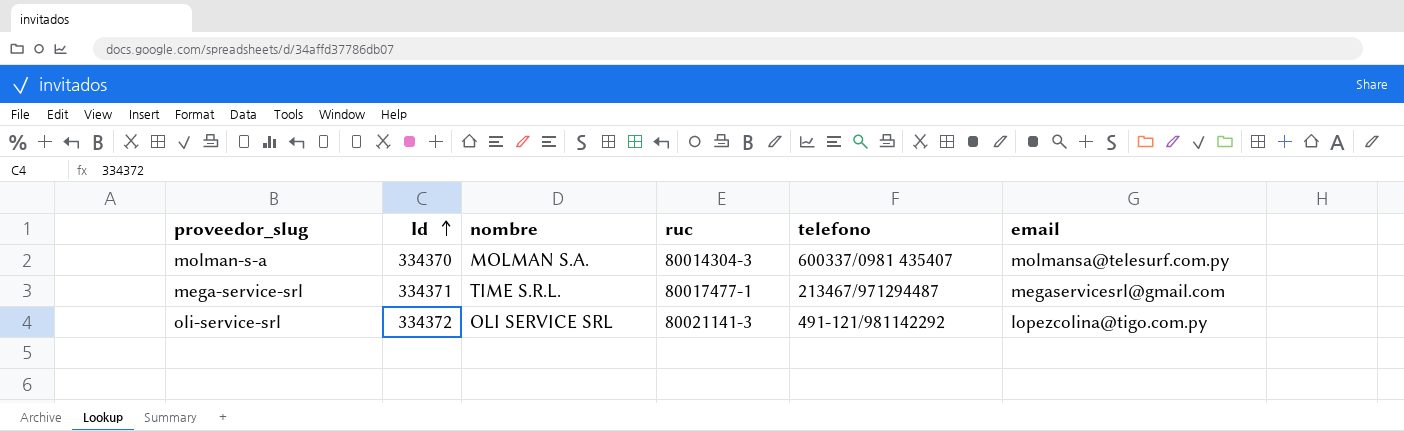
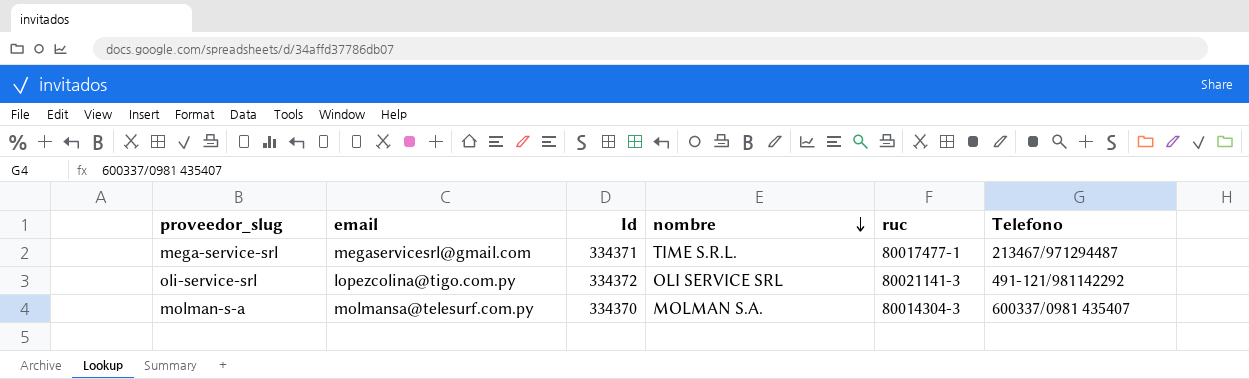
row order: Id ascending -> nombre descending
column email | position: 6 -> 2
column name: telefono -> Telefono

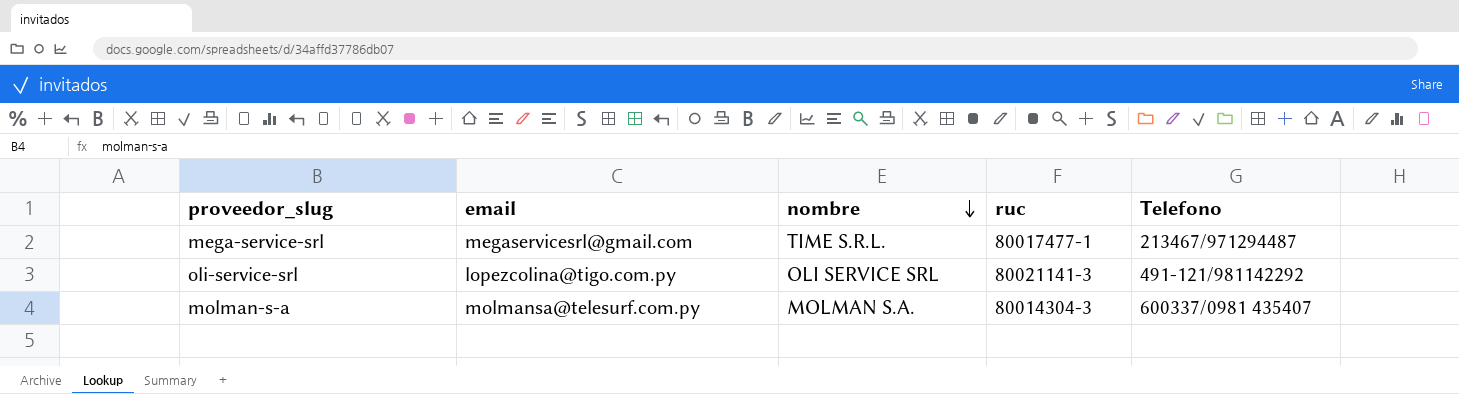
column Id | position: 3 -> none

